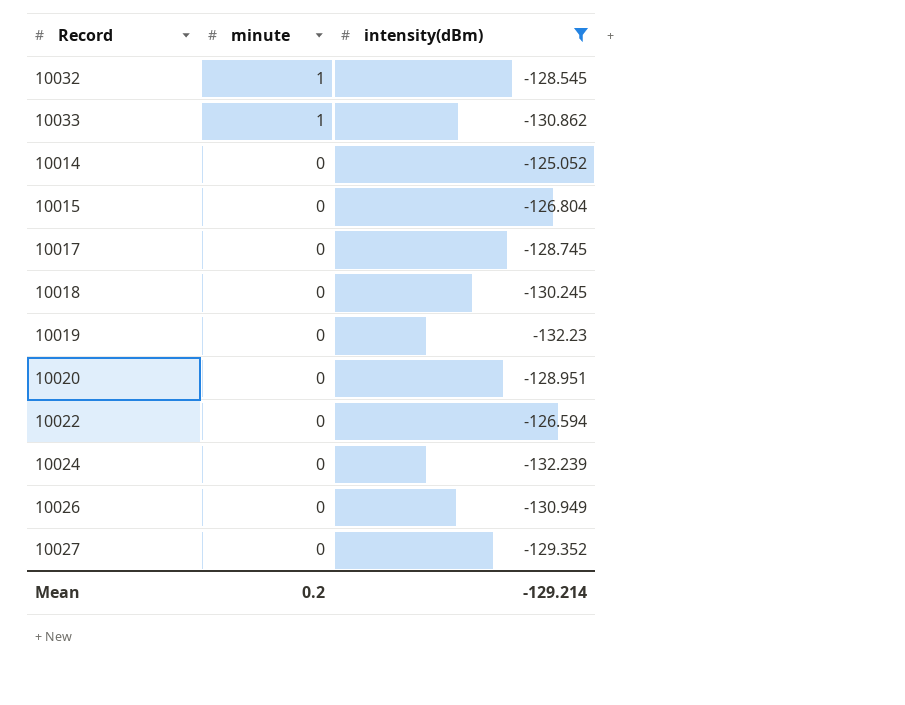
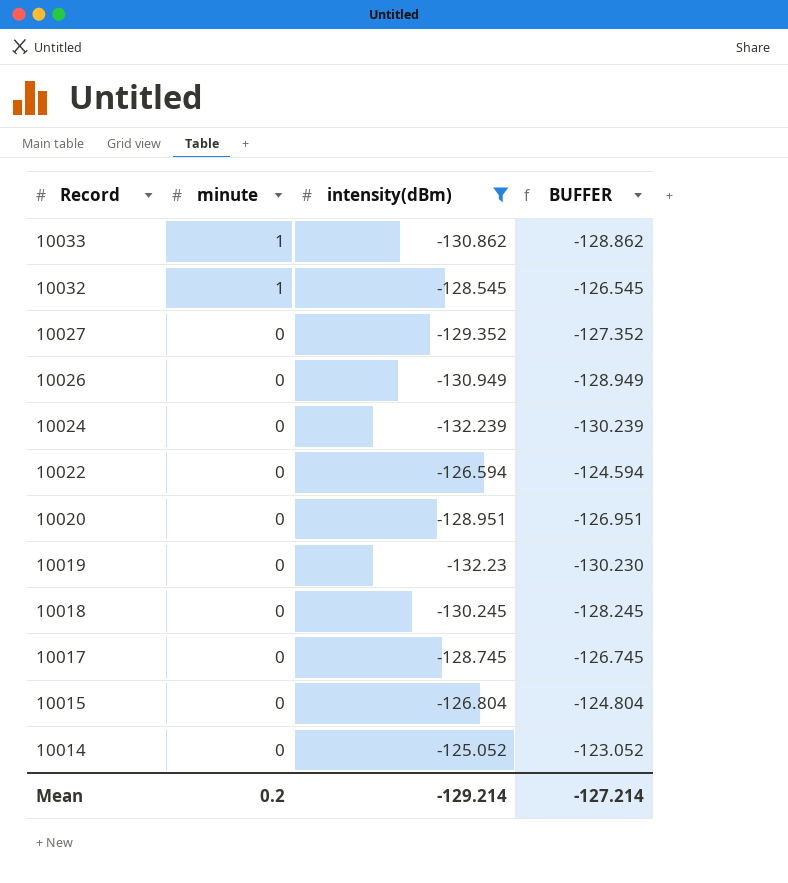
row order: minute descending -> Record descending
column BUFFER | formula: none -> [intensity(dBm)] + 2

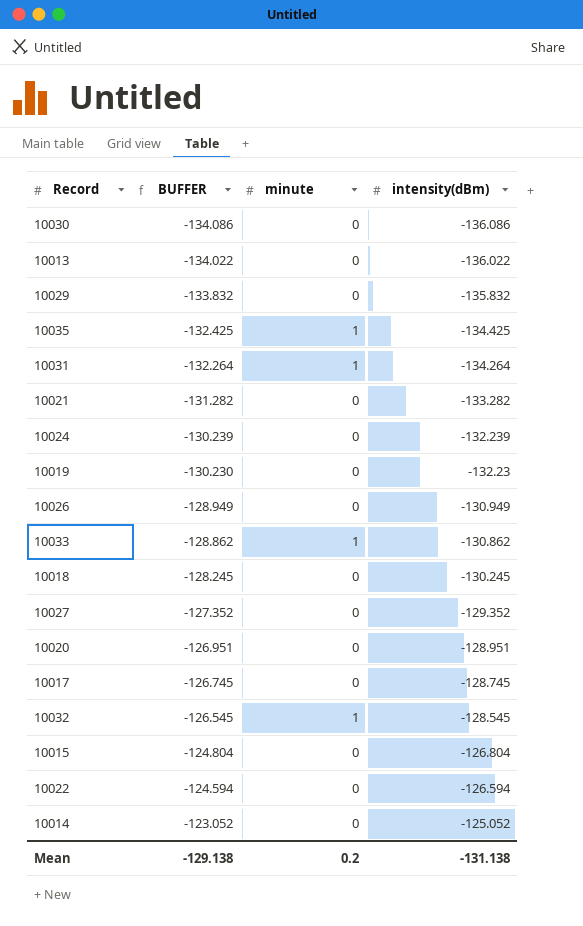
filter: intensity(dBm) >= -132.239 -> none
row order: Record descending -> BUFFER ascending
column BUFFER | position: 4 -> 2
Mean | BUFFER: -127.214 -> -129.138
Mean | intensity(dBm): -129.214 -> -131.138

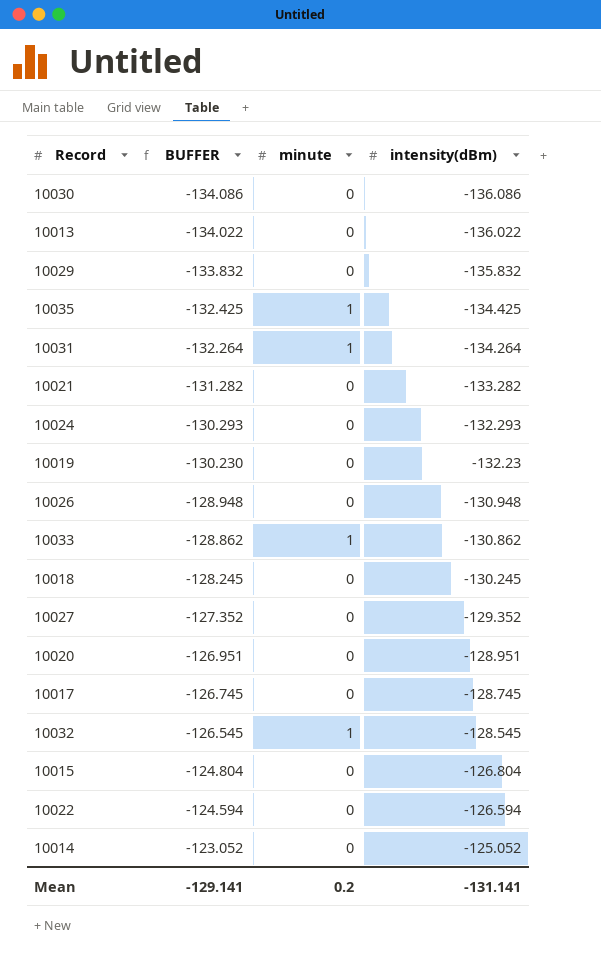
10024 | BUFFER: -130.239 -> -130.293
10024 | intensity(dBm): -132.239 -> -132.293
10026 | BUFFER: -128.949 -> -128.948
10026 | intensity(dBm): -130.949 -> -130.948
Mean | BUFFER: -129.138 -> -129.141
Mean | intensity(dBm): -131.138 -> -131.141

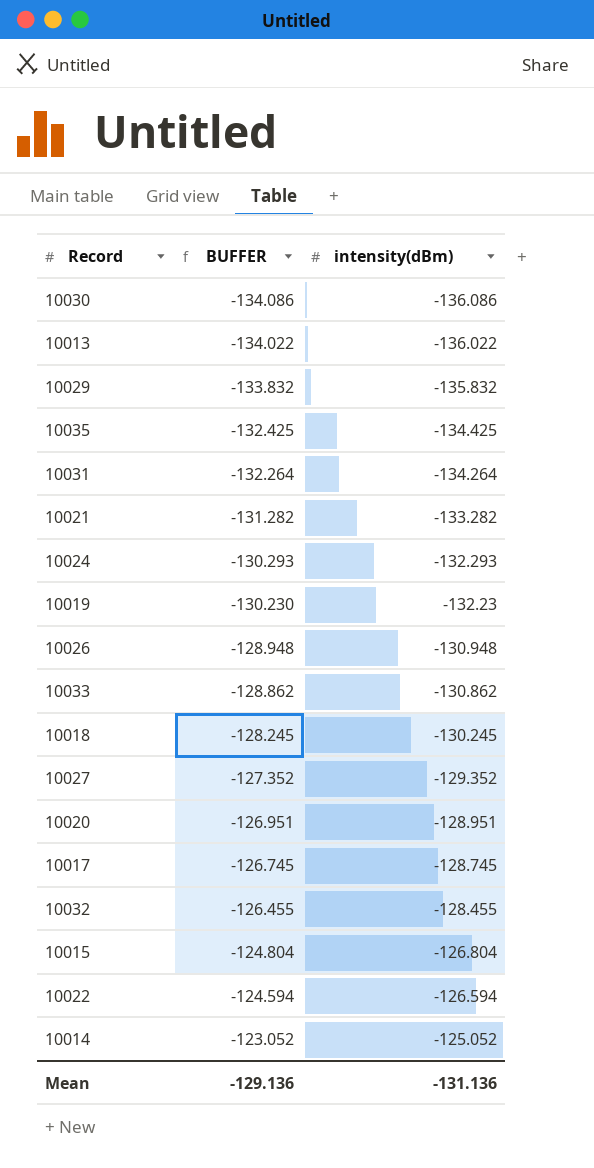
column minute | position: 3 -> none
10032 | BUFFER: -126.545 -> -126.455
10032 | intensity(dBm): -128.545 -> -128.455
Mean | BUFFER: -129.141 -> -129.136
Mean | intensity(dBm): -131.141 -> -131.136

